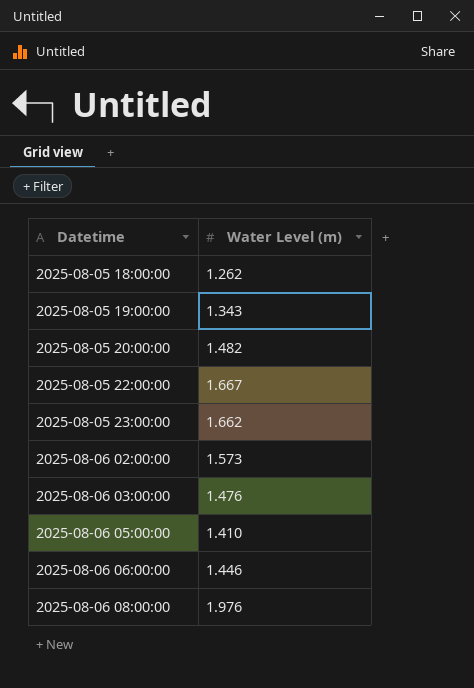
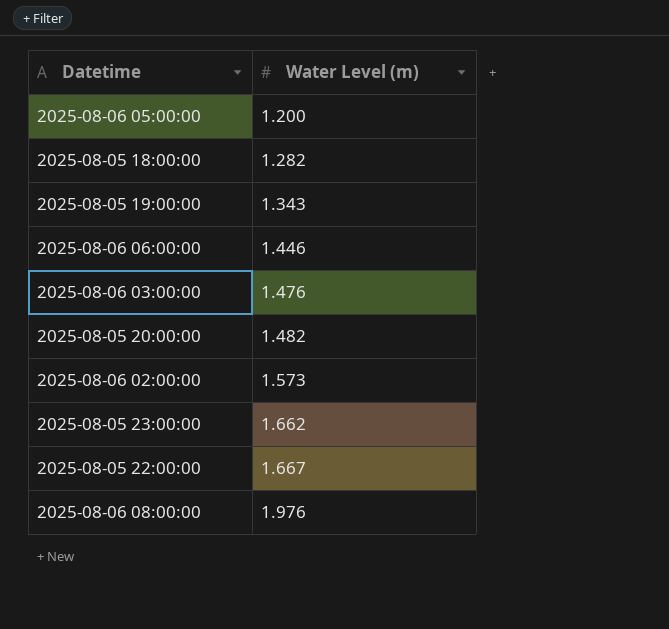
row order: Datetime ascending -> Water Level (m) ascending
2025-08-06 05:00:00 | Water Level (m): 1.410 -> 1.200
2025-08-05 18:00:00 | Water Level (m): 1.262 -> 1.282

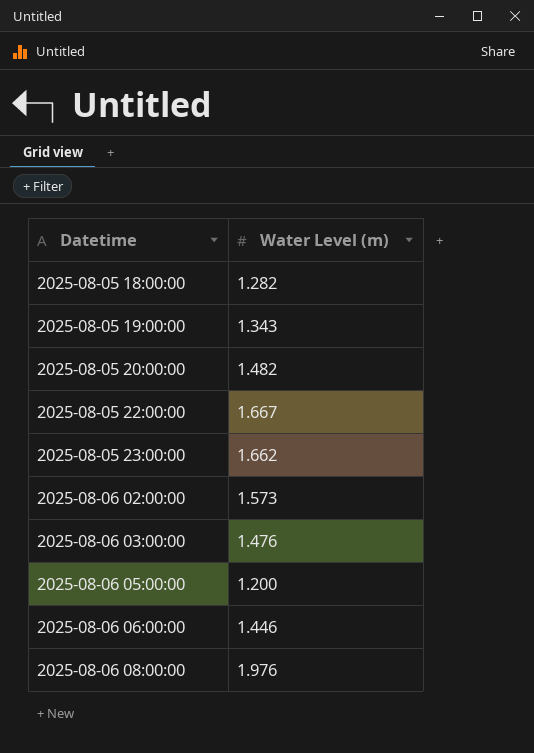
row order: Water Level (m) ascending -> Datetime ascending

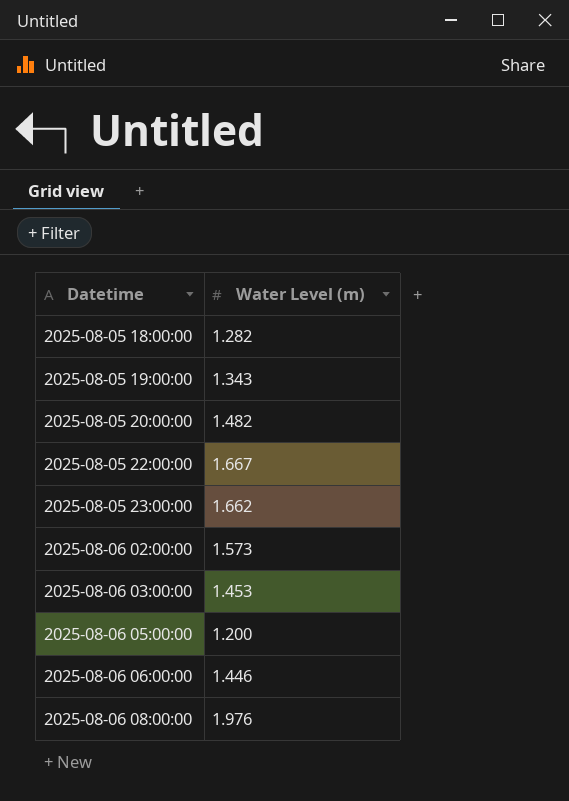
2025-08-06 03:00:00 | Water Level (m): 1.476 -> 1.453

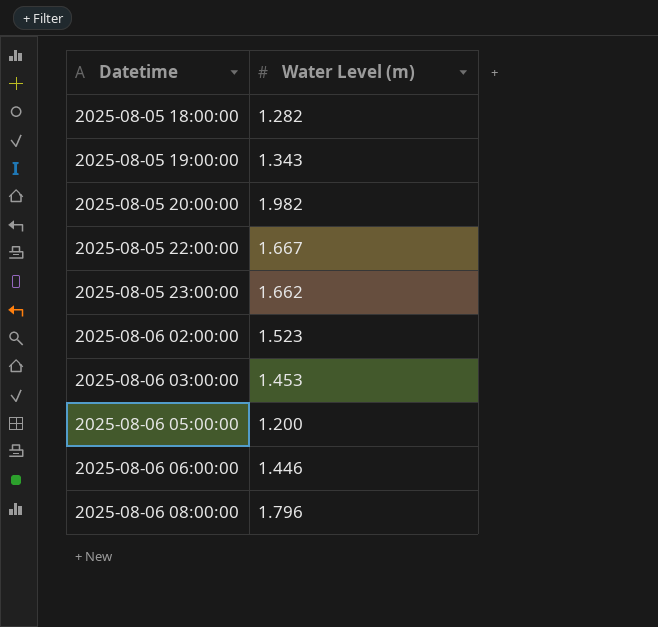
2025-08-05 20:00:00 | Water Level (m): 1.482 -> 1.982
2025-08-06 02:00:00 | Water Level (m): 1.573 -> 1.523
2025-08-06 08:00:00 | Water Level (m): 1.976 -> 1.796

